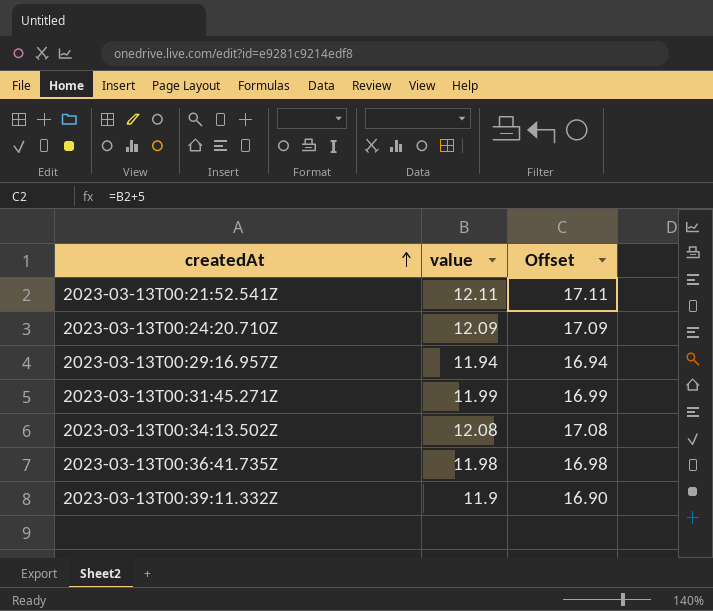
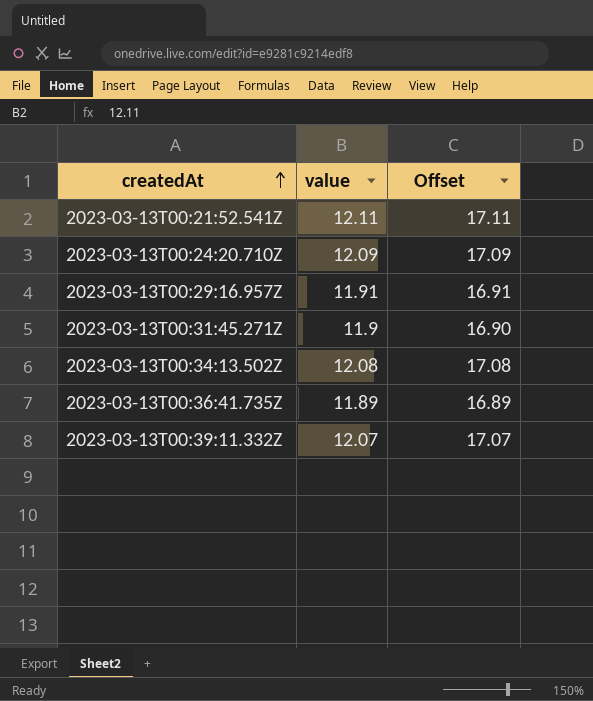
2023-03-13T00:29:16.957Z | value: 11.94 -> 11.91
2023-03-13T00:29:16.957Z | Offset: 16.94 -> 16.91
2023-03-13T00:31:45.271Z | value: 11.99 -> 11.9
2023-03-13T00:31:45.271Z | Offset: 16.99 -> 16.90
2023-03-13T00:36:41.735Z | value: 11.98 -> 11.89
2023-03-13T00:36:41.735Z | Offset: 16.98 -> 16.89
2023-03-13T00:39:11.332Z | value: 11.9 -> 12.07
2023-03-13T00:39:11.332Z | Offset: 16.90 -> 17.07

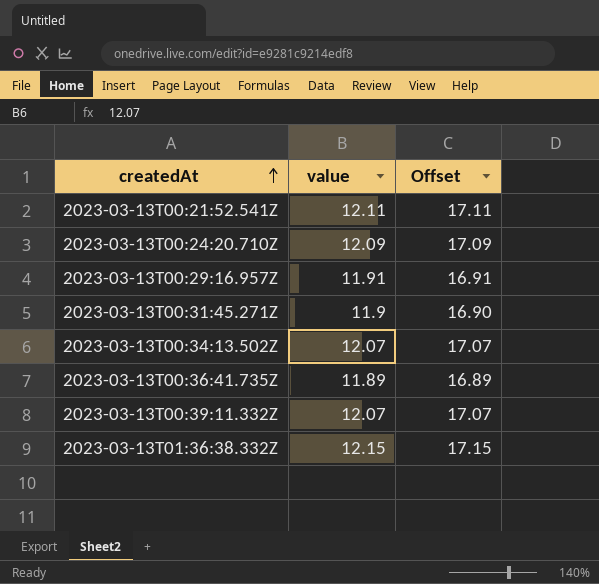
2023-03-13T00:34:13.502Z | value: 12.08 -> 12.07
2023-03-13T00:34:13.502Z | Offset: 17.08 -> 17.07
row 2023-03-13T01:36:38.332Z: none -> 12.15 | 17.15

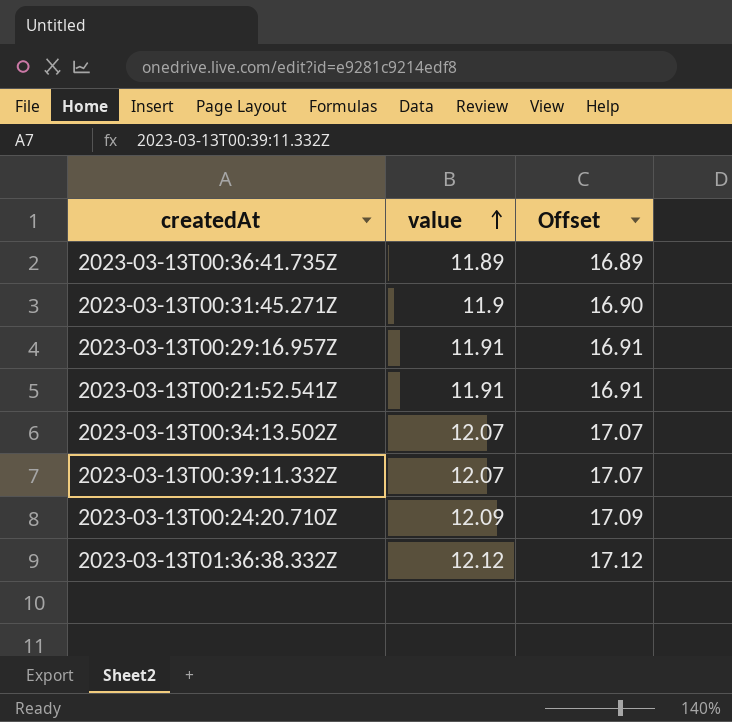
row order: createdAt ascending -> value ascending
2023-03-13T00:21:52.541Z | value: 12.11 -> 11.91
2023-03-13T00:21:52.541Z | Offset: 17.11 -> 16.91
2023-03-13T01:36:38.332Z | value: 12.15 -> 12.12
2023-03-13T01:36:38.332Z | Offset: 17.15 -> 17.12

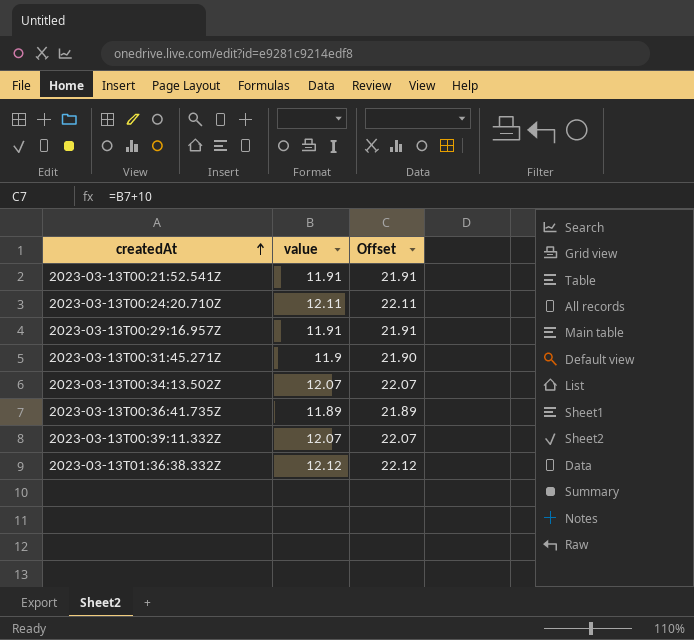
row order: value ascending -> createdAt ascending
column Offset | formula: [value] + 5 -> [value] + 10
2023-03-13T00:24:20.710Z | value: 12.09 -> 12.11

